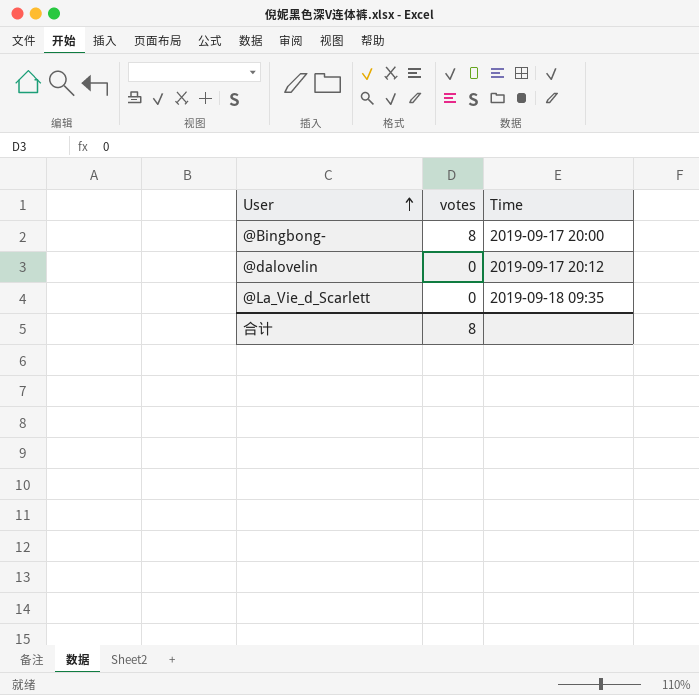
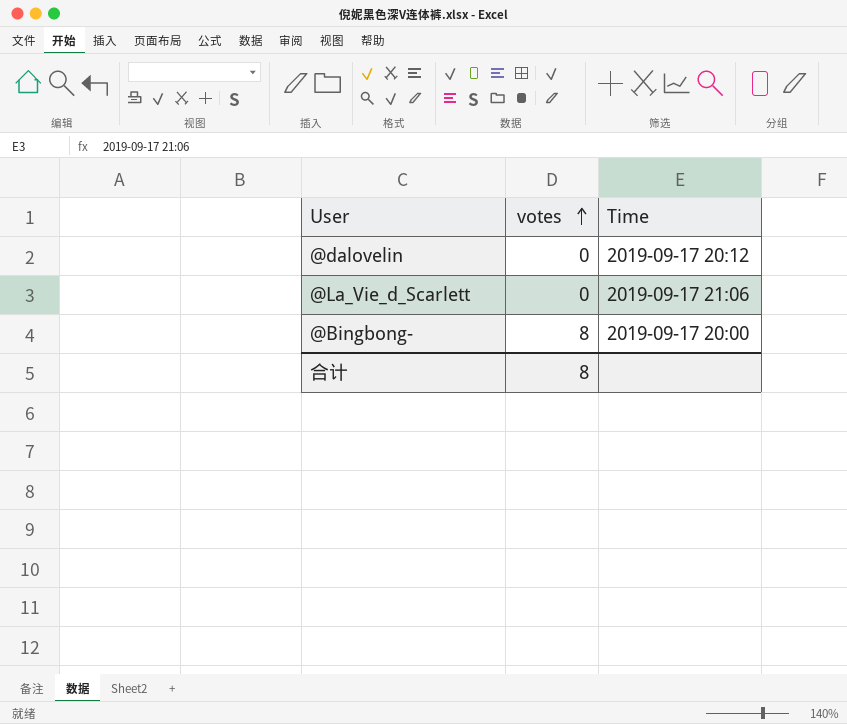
row order: User ascending -> votes ascending
@La_Vie_d_Scarlett | Time: 2019-09-18 09:35 -> 2019-09-17 21:06

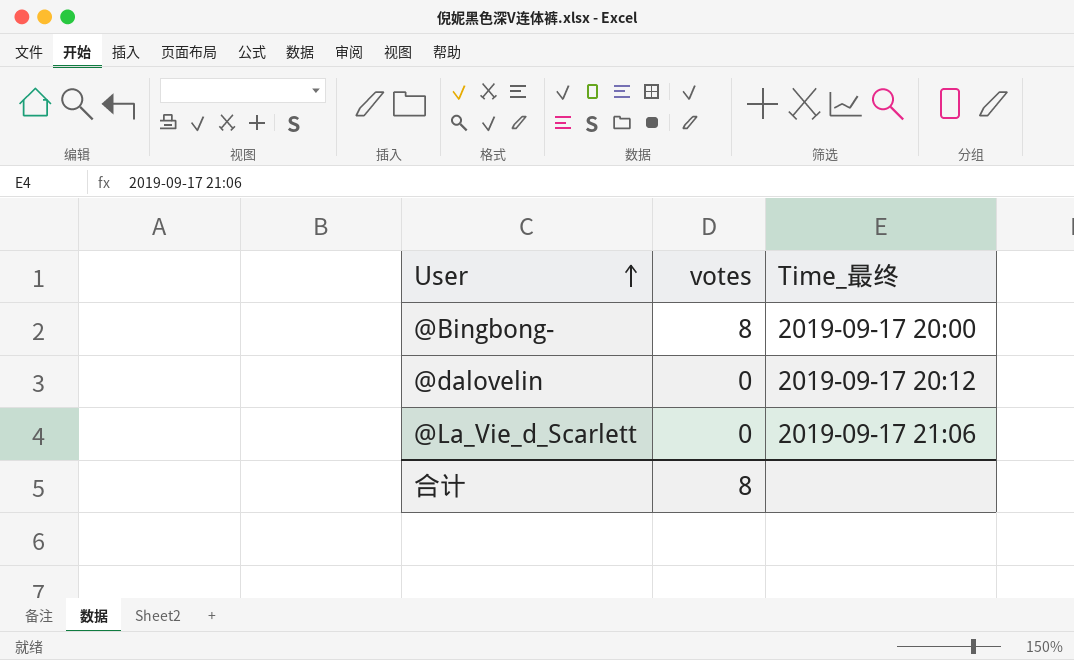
row order: votes ascending -> User ascending
column name: Time -> Time_最终

